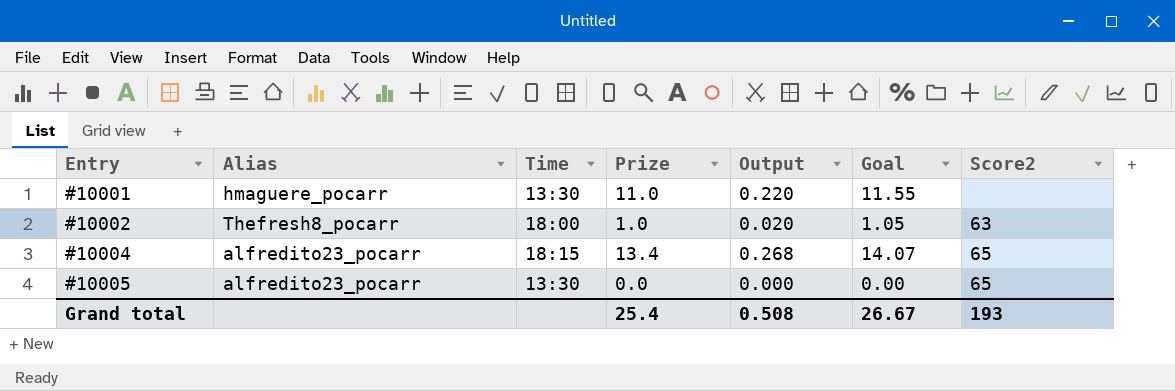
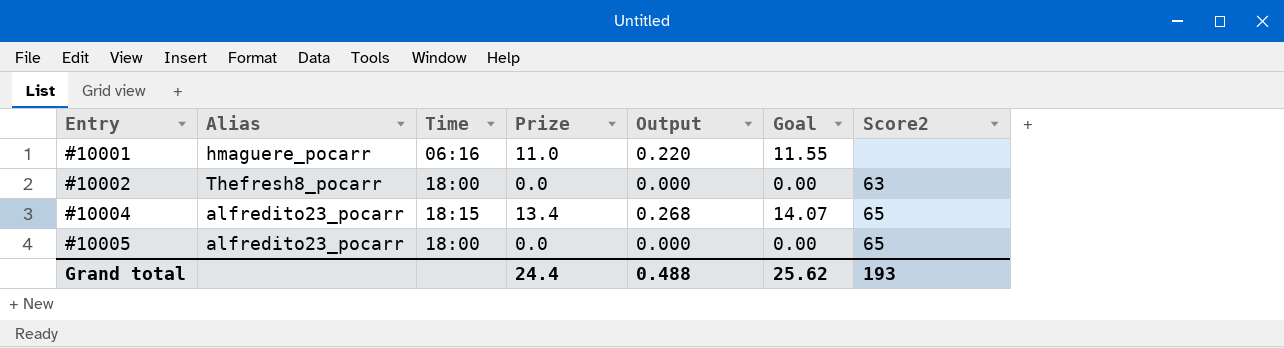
#10001 | Time: 13:30 -> 06:16
#10002 | Prize: 1.0 -> 0.0
#10002 | Output: 0.020 -> 0.000
#10002 | Goal: 1.05 -> 0.00
#10005 | Time: 13:30 -> 18:00
Grand total | Prize: 25.4 -> 24.4
Grand total | Output: 0.508 -> 0.488
Grand total | Goal: 26.67 -> 25.62

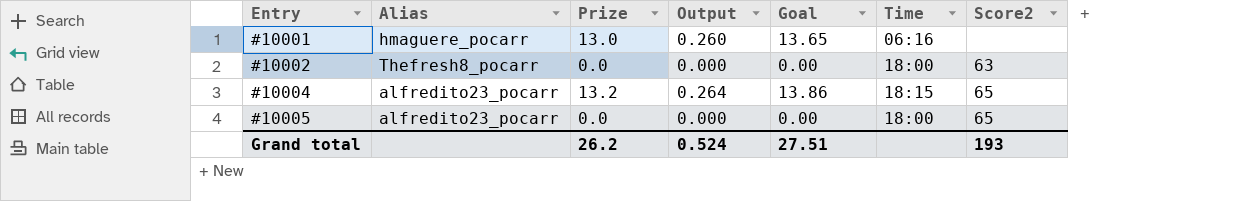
column Time | position: 3 -> 6
#10001 | Prize: 11.0 -> 13.0
#10001 | Output: 0.220 -> 0.260
#10001 | Goal: 11.55 -> 13.65
#10004 | Prize: 13.4 -> 13.2
#10004 | Output: 0.268 -> 0.264
#10004 | Goal: 14.07 -> 13.86
Grand total | Prize: 24.4 -> 26.2
Grand total | Output: 0.488 -> 0.524
Grand total | Goal: 25.62 -> 27.51

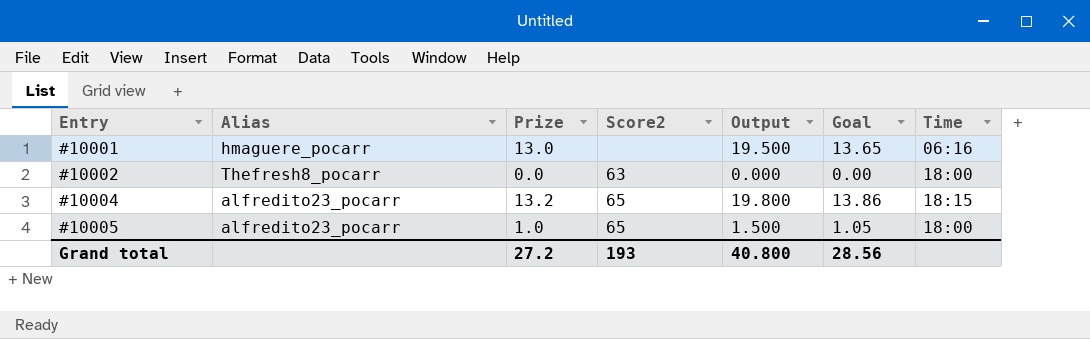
column Score2 | position: 7 -> 4
column Output | formula: [Prize] * 0.02 -> [Prize] * 1.5
#10005 | Prize: 0.0 -> 1.0
#10005 | Goal: 0.00 -> 1.05
Grand total | Prize: 26.2 -> 27.2
Grand total | Output: 0.524 -> 40.800
Grand total | Goal: 27.51 -> 28.56

